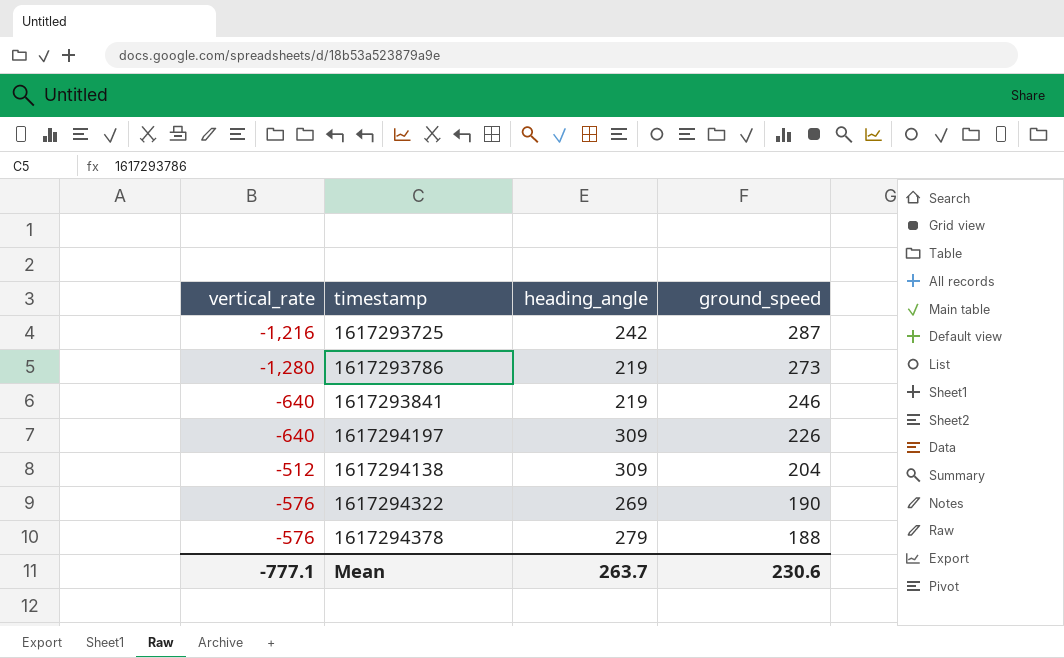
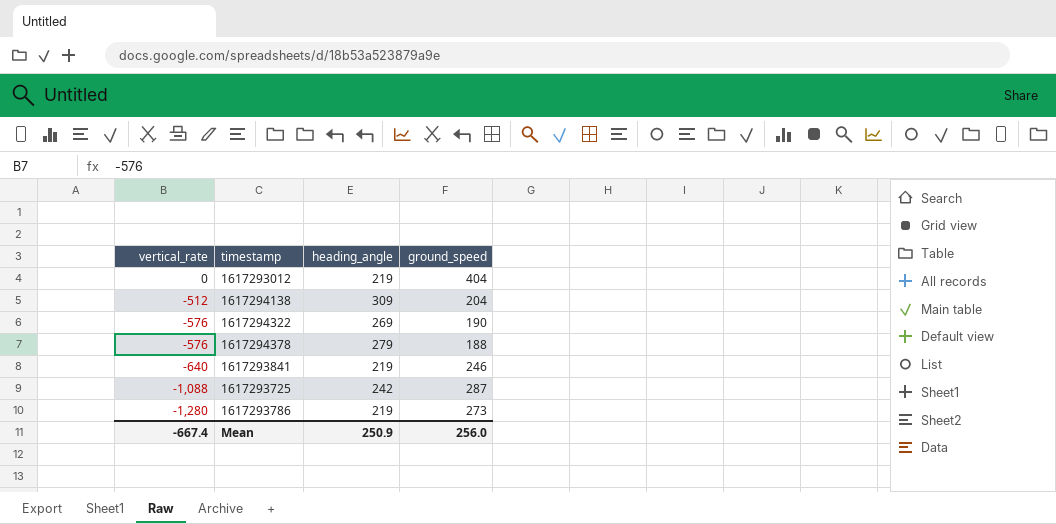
row order: ground_speed descending -> vertical_rate descending
row 1617294197: -640 | 309 | 226 -> none
row 1617293012: none -> 0 | 219 | 404
1617293725 | vertical_rate: -1,216 -> -1,088
Mean | vertical_rate: -777.1 -> -667.4
Mean | heading_angle: 263.7 -> 250.9
Mean | ground_speed: 230.6 -> 256.0

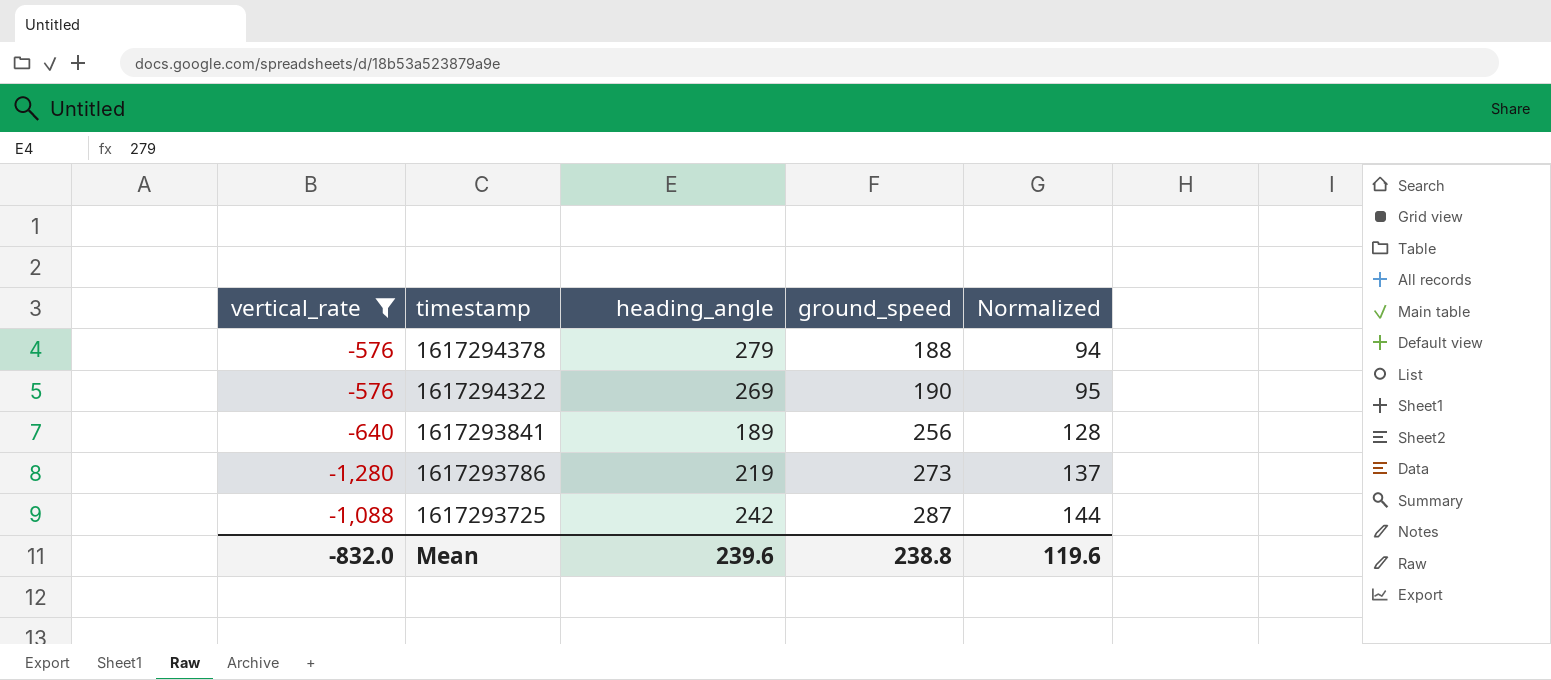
filter: none -> vertical_rate <= -576
row order: vertical_rate descending -> timestamp descending
column Normalized | formula: none -> [ground_speed] * 0.5
1617293841 | heading_angle: 219 -> 189
1617293841 | ground_speed: 246 -> 256
Mean | vertical_rate: -667.4 -> -832.0
Mean | heading_angle: 250.9 -> 239.6
Mean | ground_speed: 256.0 -> 238.8

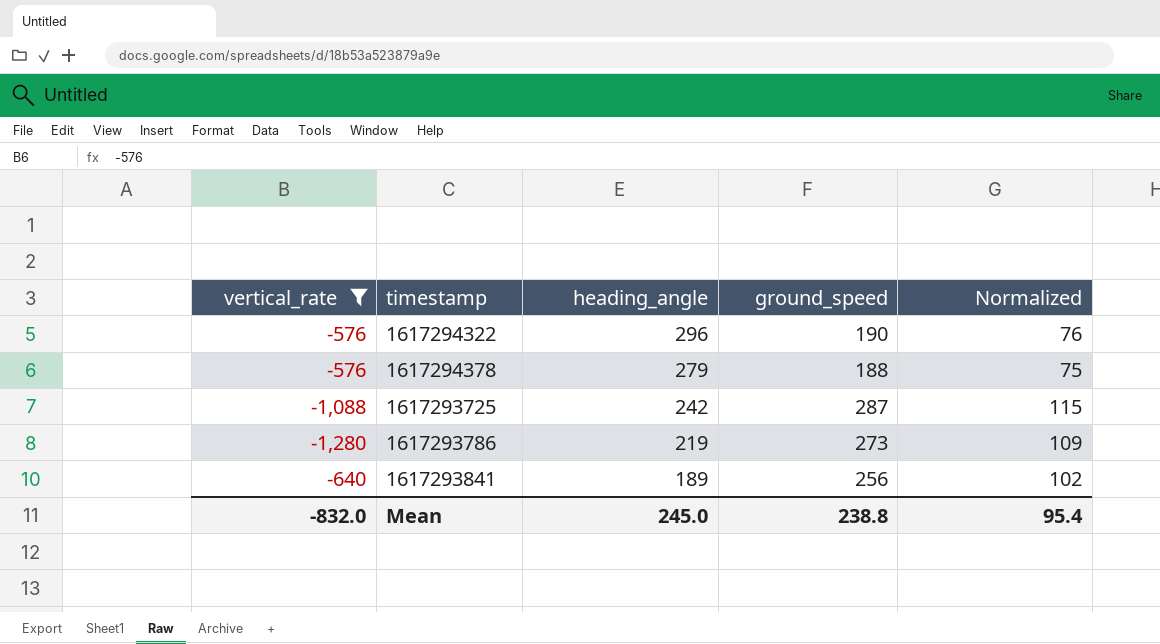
row order: timestamp descending -> heading_angle descending
column Normalized | formula: [ground_speed] * 0.5 -> [ground_speed] * 0.4
1617294322 | heading_angle: 269 -> 296
Mean | heading_angle: 239.6 -> 245.0
Mean | Normalized: 119.6 -> 95.4

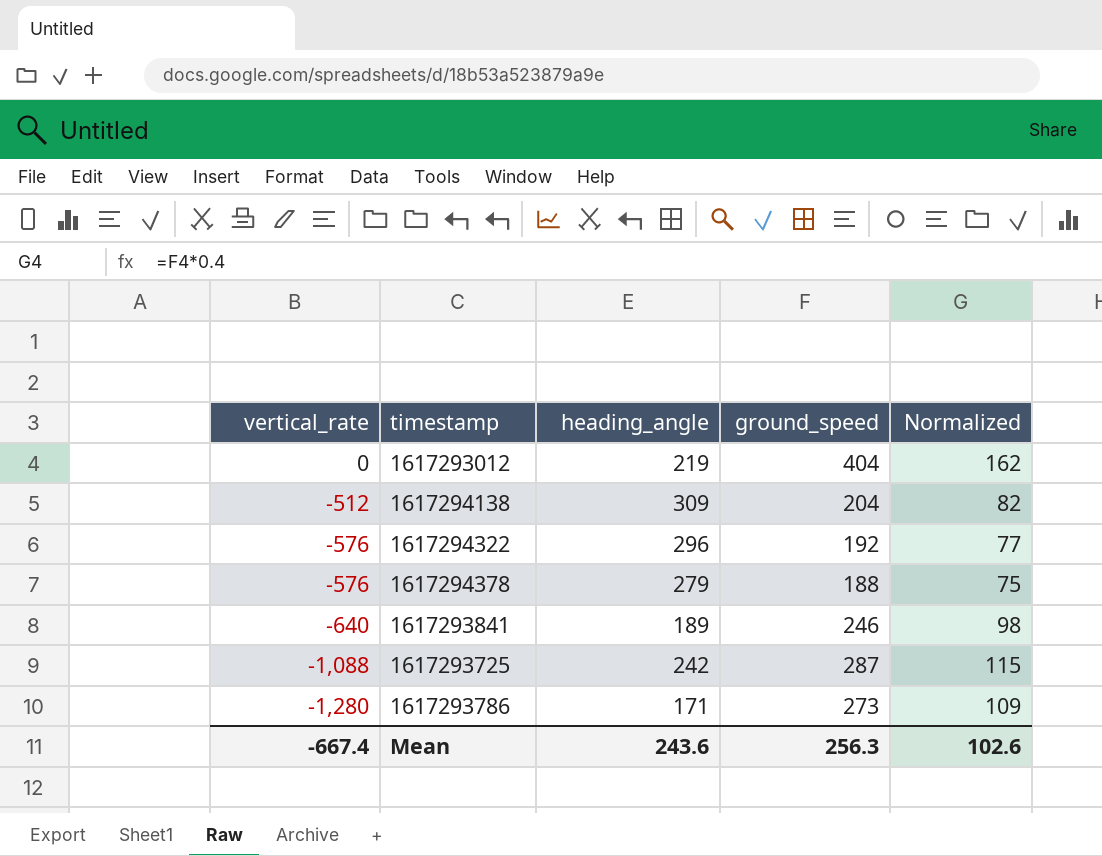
filter: vertical_rate <= -576 -> none
row order: heading_angle descending -> vertical_rate descending
1617294322 | ground_speed: 190 -> 192
1617294322 | Normalized: 76 -> 77
1617293841 | ground_speed: 256 -> 246
1617293841 | Normalized: 102 -> 98
1617293786 | heading_angle: 219 -> 171
Mean | vertical_rate: -832.0 -> -667.4
Mean | heading_angle: 245.0 -> 243.6
Mean | ground_speed: 238.8 -> 256.3
Mean | Normalized: 95.4 -> 102.6

